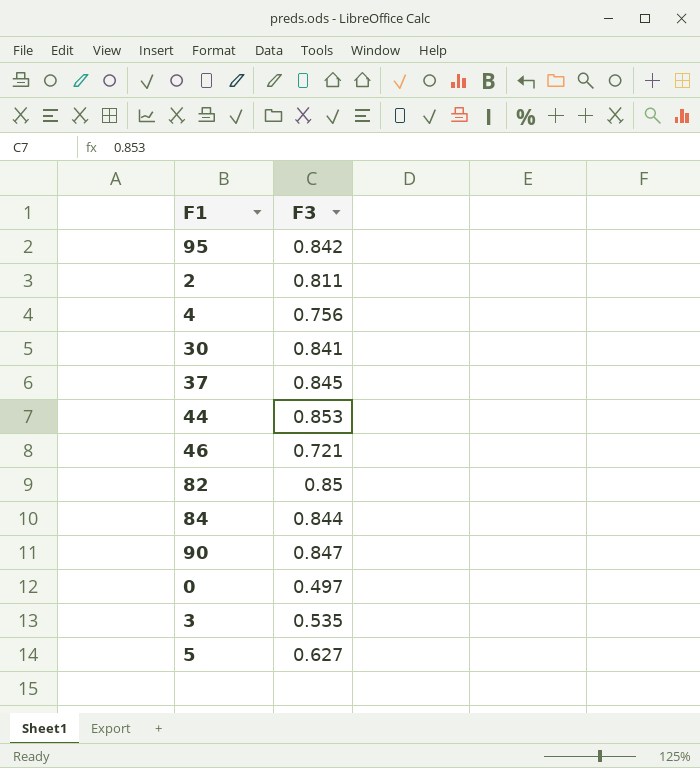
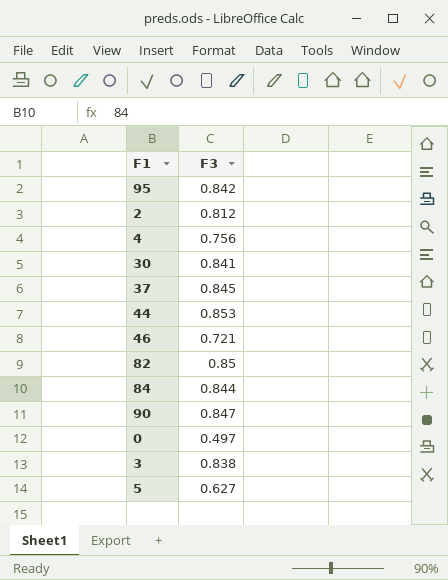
2 | F3: 0.811 -> 0.812
3 | F3: 0.535 -> 0.838

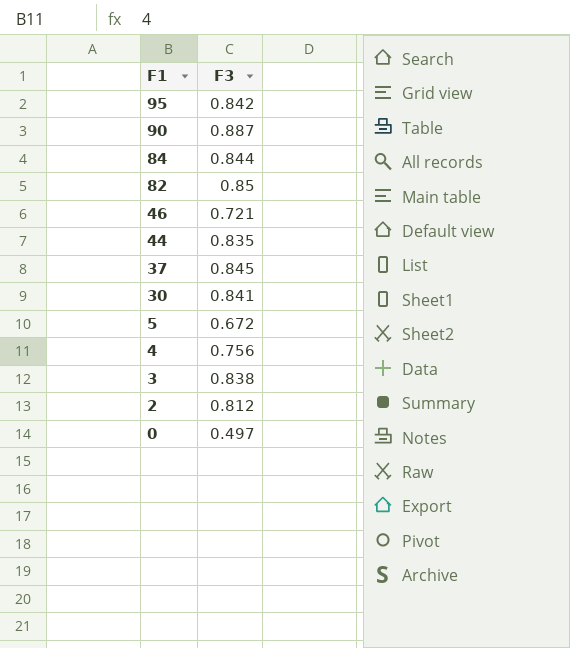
row order: none -> F1 descending
90 | F3: 0.847 -> 0.887
44 | F3: 0.853 -> 0.835
5 | F3: 0.627 -> 0.672

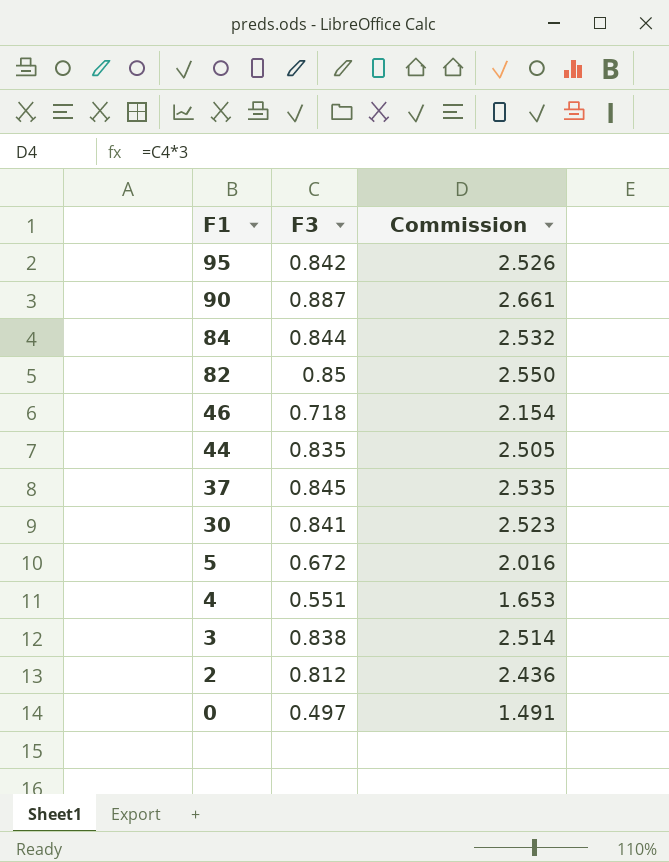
column Commission | formula: none -> [F3] * 3
46 | F3: 0.721 -> 0.718
4 | F3: 0.756 -> 0.551

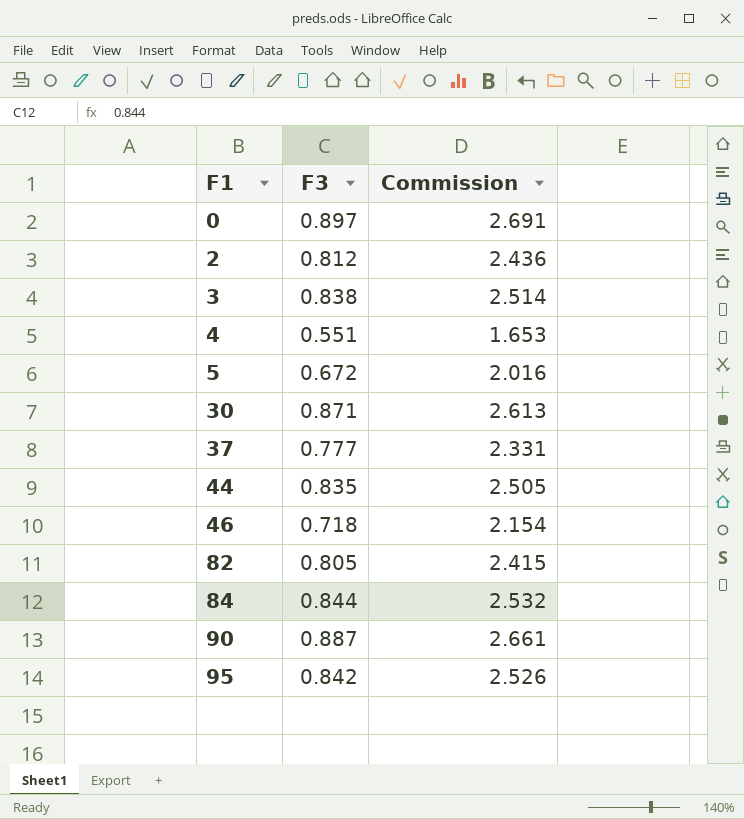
row order: F1 descending -> F1 ascending
0 | F3: 0.497 -> 0.897
0 | Commission: 1.491 -> 2.691
30 | F3: 0.841 -> 0.871
30 | Commission: 2.523 -> 2.613
37 | F3: 0.845 -> 0.777
37 | Commission: 2.535 -> 2.331
82 | F3: 0.85 -> 0.805
82 | Commission: 2.550 -> 2.415

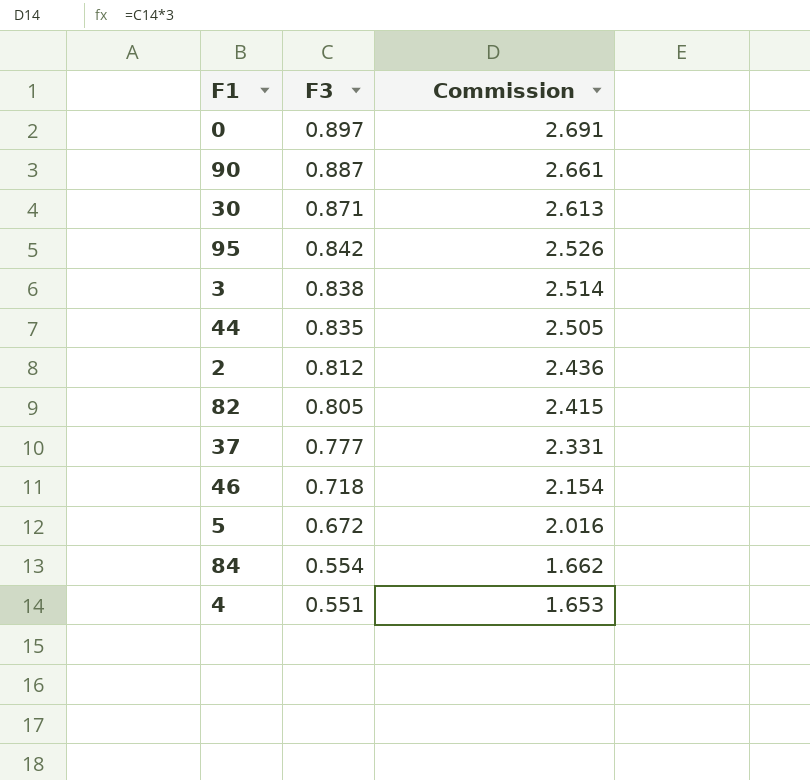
row order: F1 ascending -> F3 descending
84 | F3: 0.844 -> 0.554
84 | Commission: 2.532 -> 1.662

